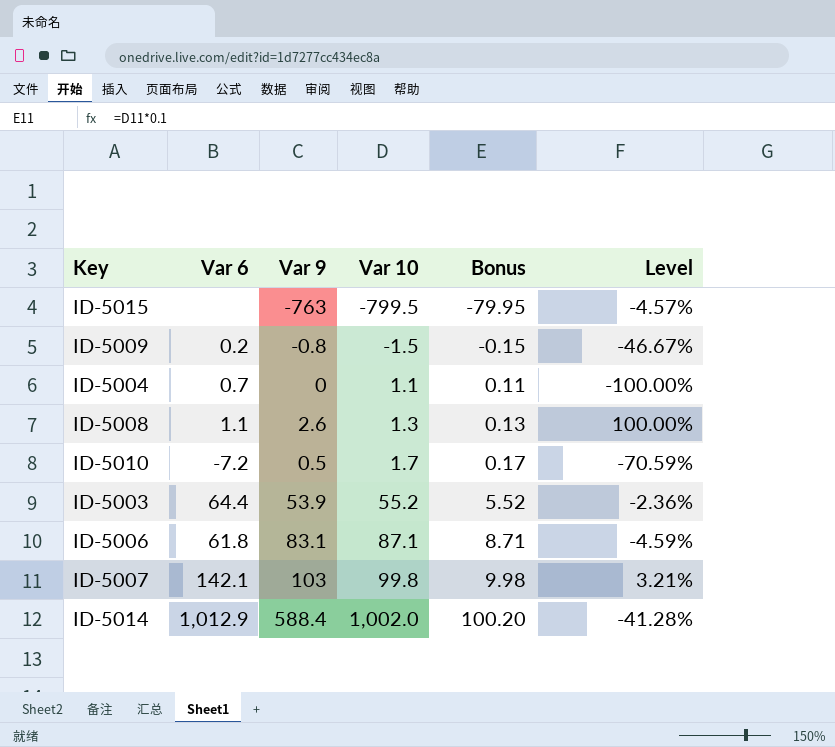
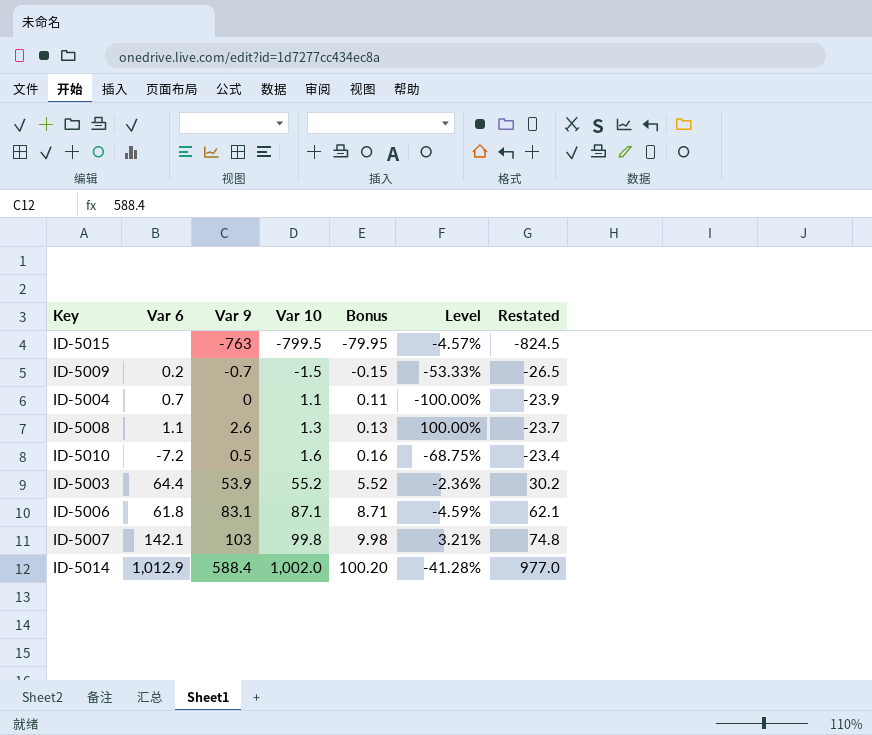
column Restated | formula: none -> [Var 10] - 25
ID-5009 | Var 9: -0.8 -> -0.7
ID-5009 | Level: -46.67% -> -53.33%
ID-5010 | Var 10: 1.7 -> 1.6
ID-5010 | Bonus: 0.17 -> 0.16
ID-5010 | Level: -70.59% -> -68.75%

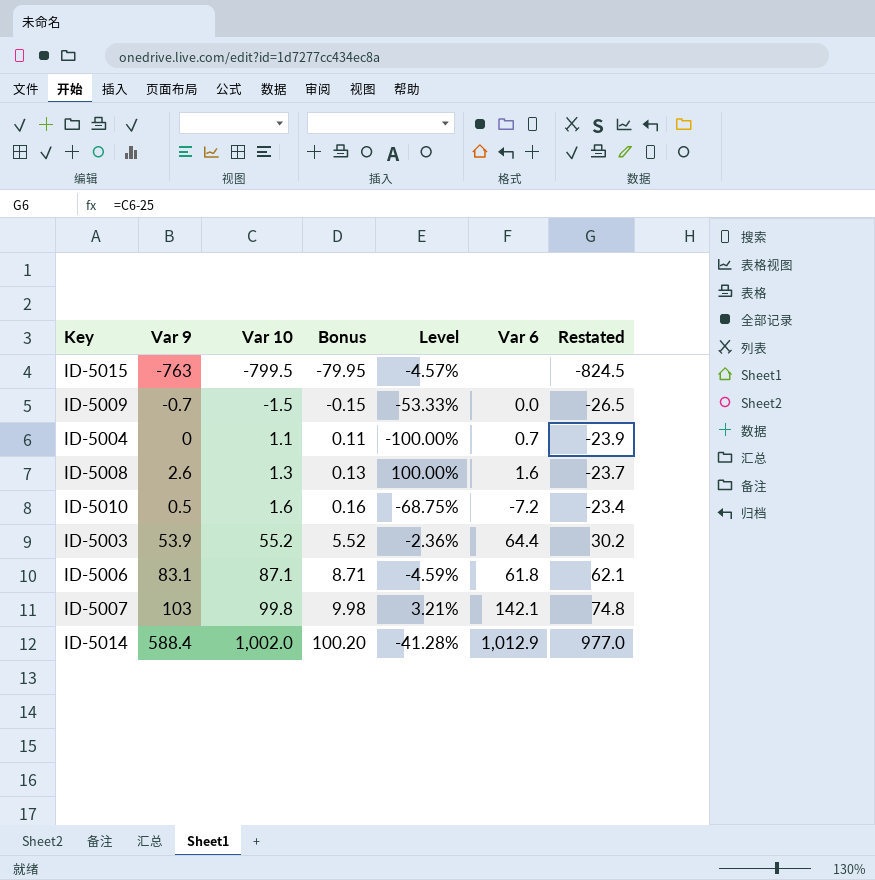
column Var 6 | position: 2 -> 6
ID-5009 | Var 6: 0.2 -> 0.0
ID-5008 | Var 6: 1.1 -> 1.6

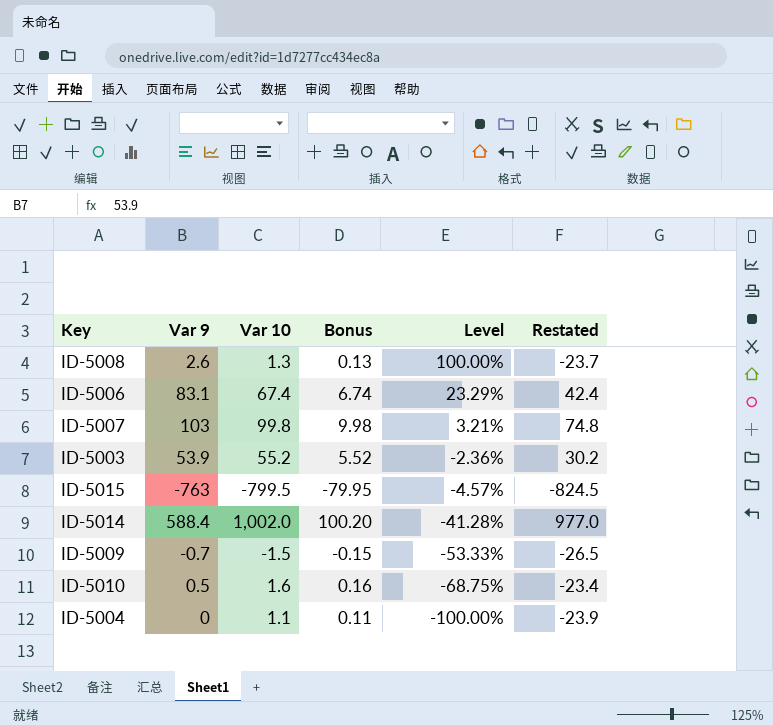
row order: Var 10 ascending -> Level descending
column Var 6 | position: 6 -> none
ID-5006 | Var 10: 87.1 -> 67.4
ID-5006 | Bonus: 8.71 -> 6.74
ID-5006 | Level: -4.59% -> 23.29%
ID-5006 | Restated: 62.1 -> 42.4

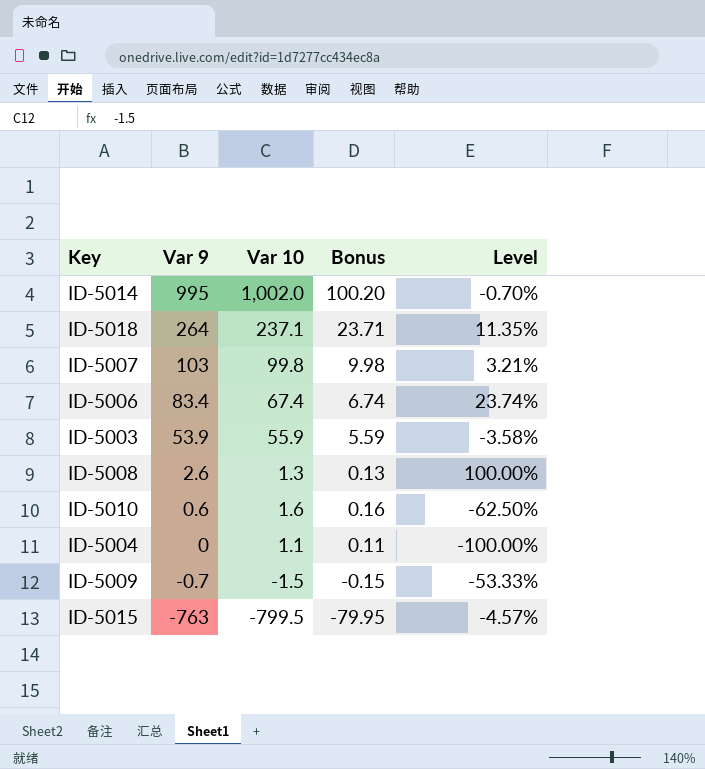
row order: Level descending -> Var 9 descending
column Restated | formula: [Var 10] - 25 -> none
ID-5014 | Var 9: 588.4 -> 995
ID-5014 | Level: -41.28% -> -0.70%
row ID-5018: none -> 264 | 237.1 | 23.71 | 11.35%
ID-5006 | Var 9: 83.1 -> 83.4
ID-5006 | Level: 23.29% -> 23.74%
ID-5003 | Var 10: 55.2 -> 55.9
ID-5003 | Bonus: 5.52 -> 5.59
ID-5003 | Level: -2.36% -> -3.58%
ID-5010 | Var 9: 0.5 -> 0.6
ID-5010 | Level: -68.75% -> -62.50%

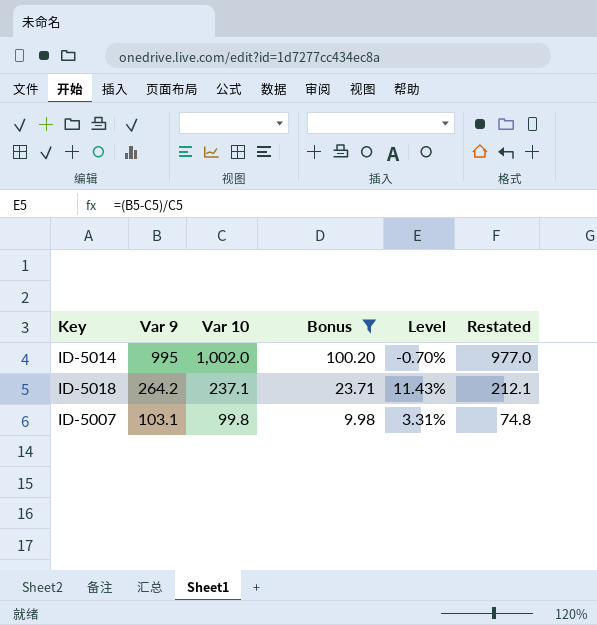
filter: none -> Bonus >= 9.98
column Restated | formula: none -> [Var 10] - 25
ID-5018 | Var 9: 264 -> 264.2
ID-5018 | Level: 11.35% -> 11.43%
ID-5007 | Var 9: 103 -> 103.1
ID-5007 | Level: 3.21% -> 3.31%

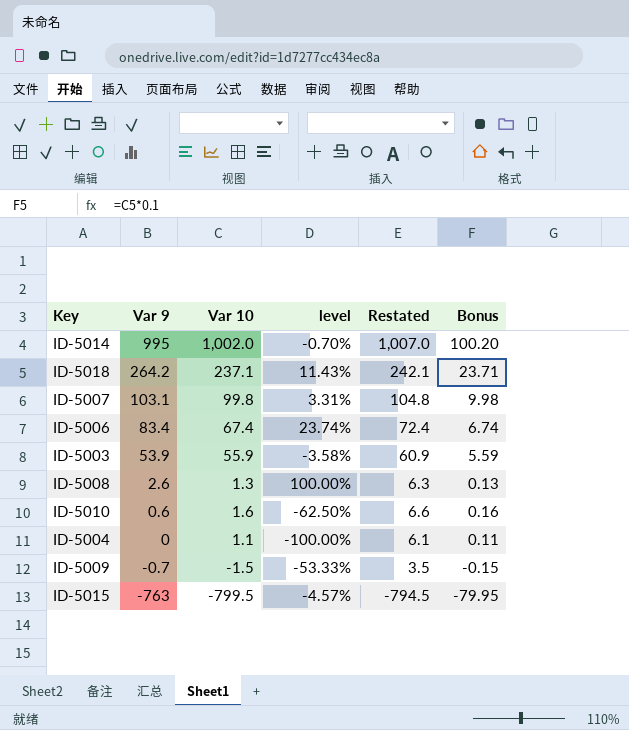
filter: Bonus >= 9.98 -> none
column name: Level -> level
column Restated | formula: [Var 10] - 25 -> [Var 10] + 5
column Bonus | position: 4 -> 6

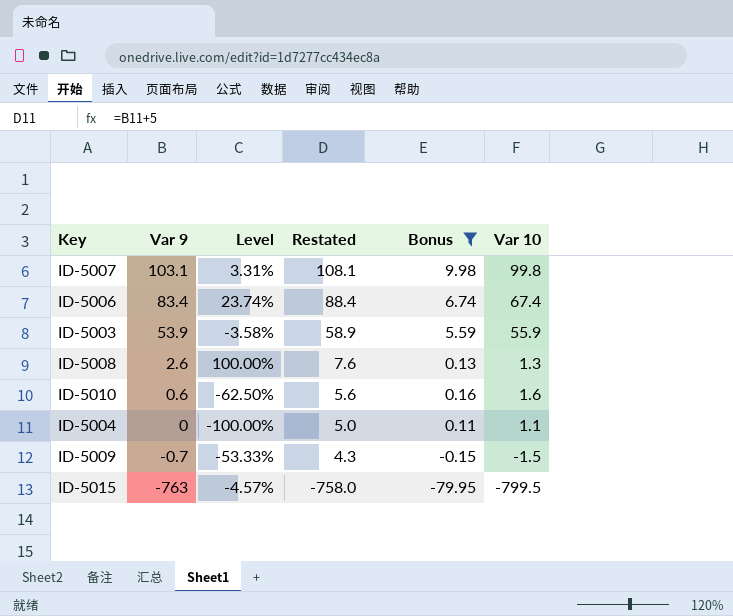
filter: none -> Bonus <= 9.98
column name: level -> Level
column Restated | formula: [Var 10] + 5 -> [Var 9] + 5
column Var 10 | position: 3 -> 6

